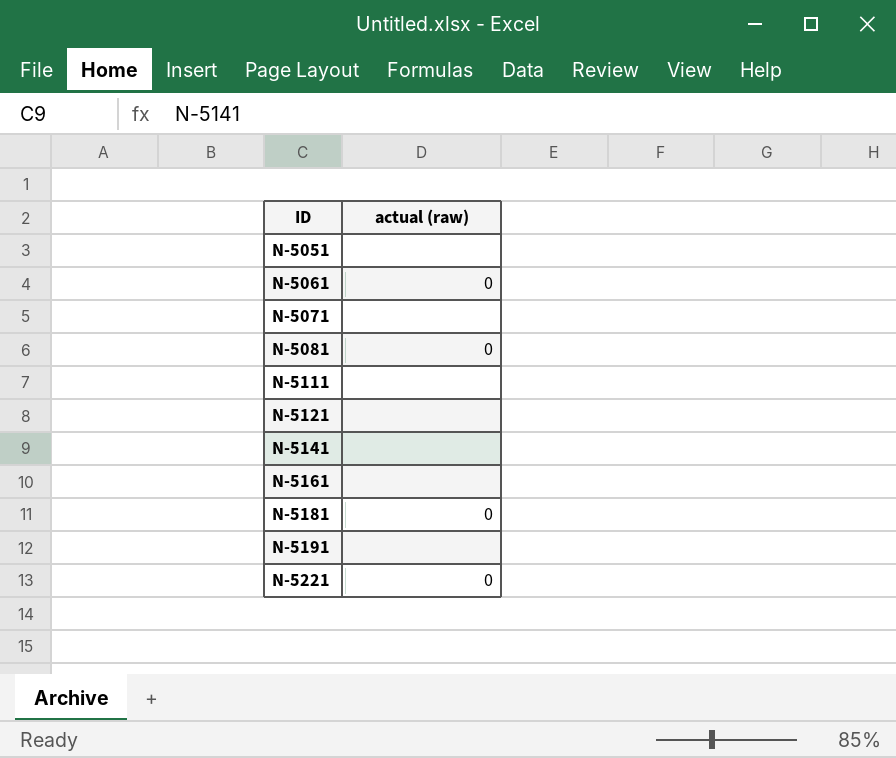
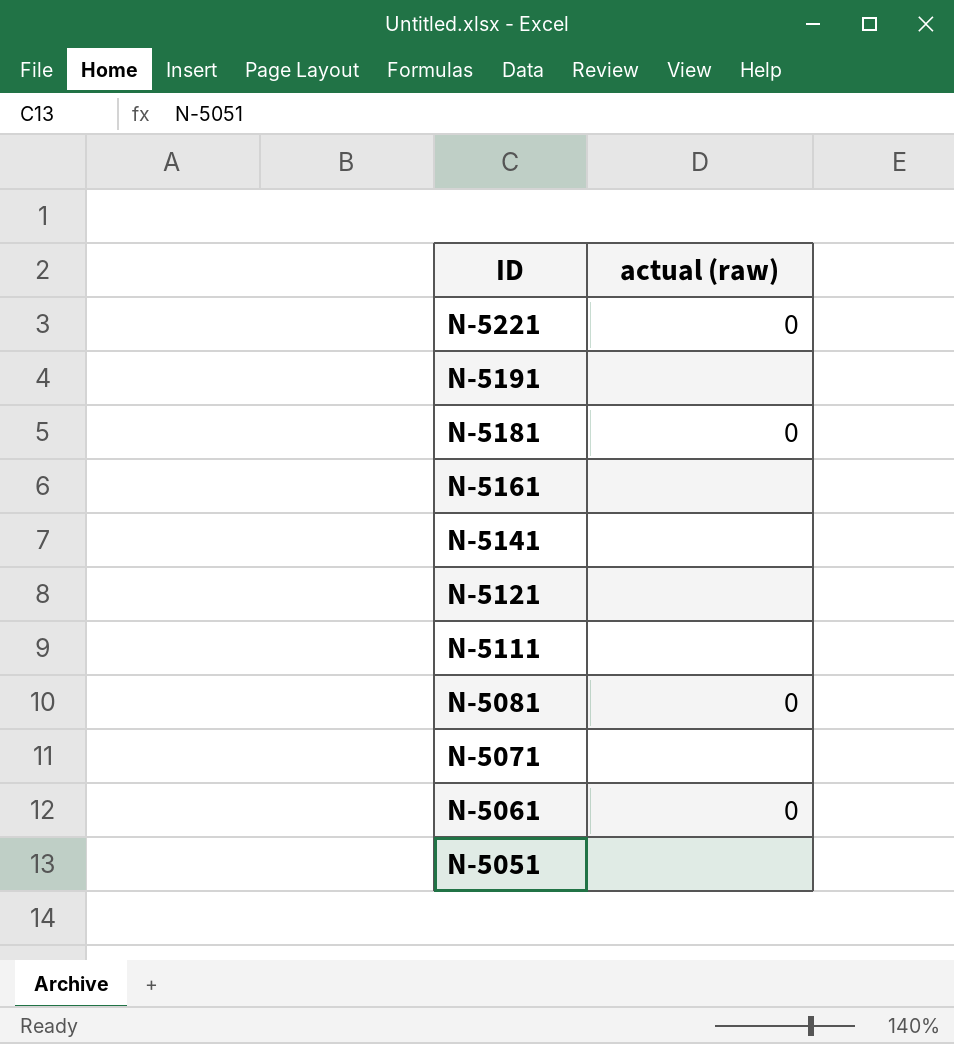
row order: ID ascending -> ID descending

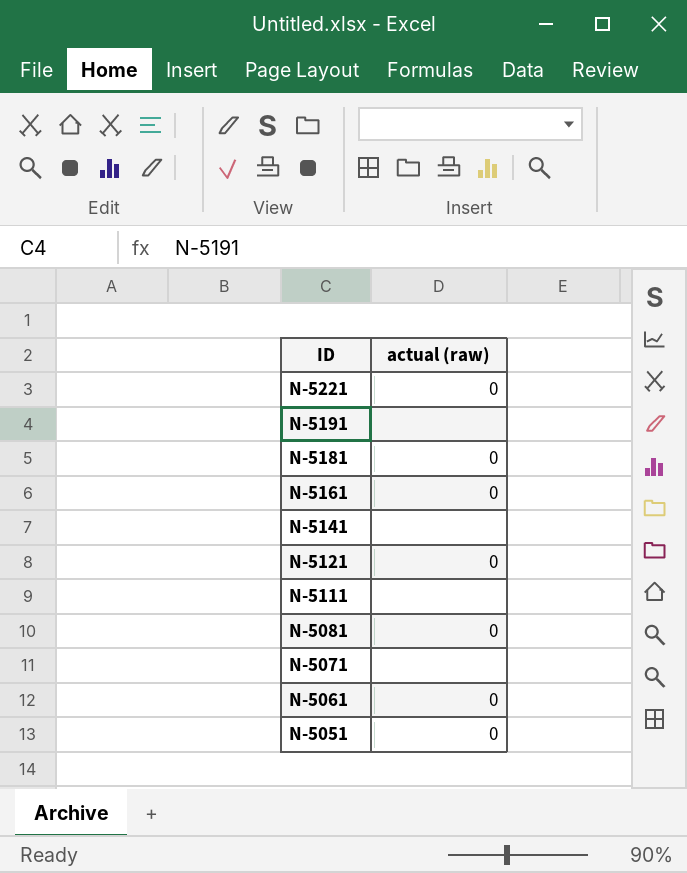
N-5161 | actual (raw): none -> 0
N-5121 | actual (raw): none -> 0
N-5051 | actual (raw): none -> 0

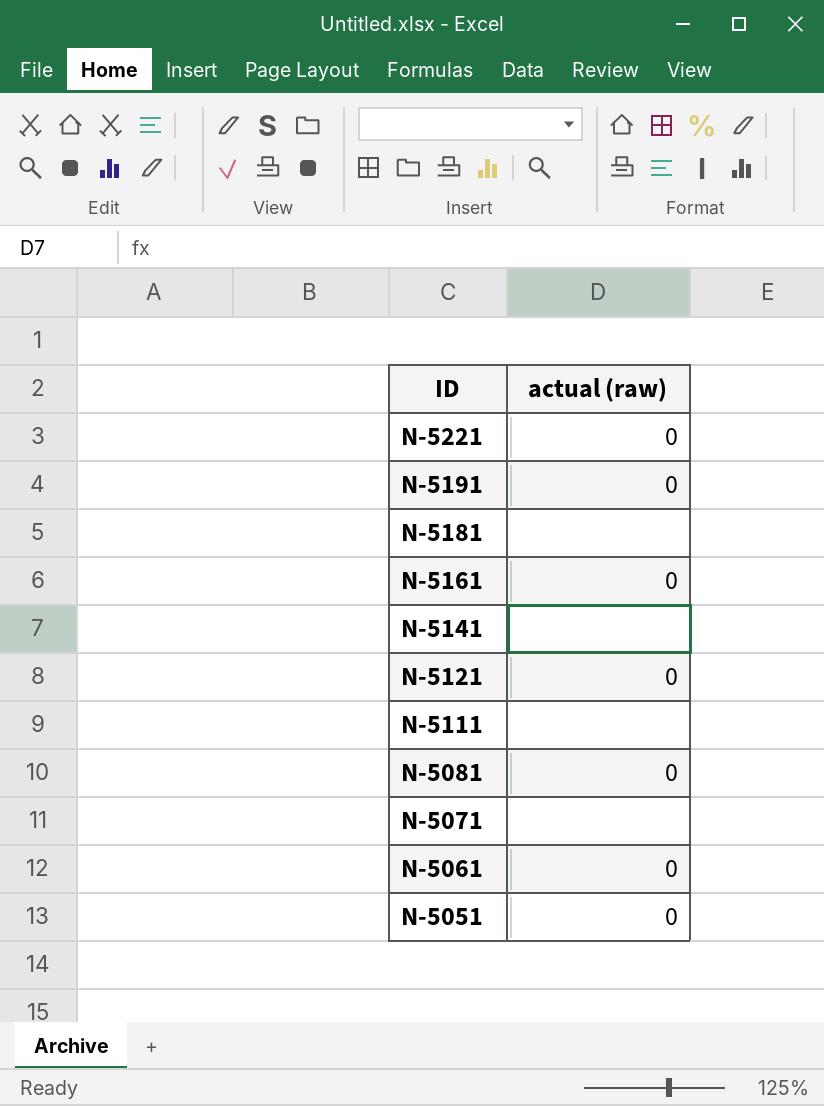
N-5191 | actual (raw): none -> 0
N-5181 | actual (raw): 0 -> none

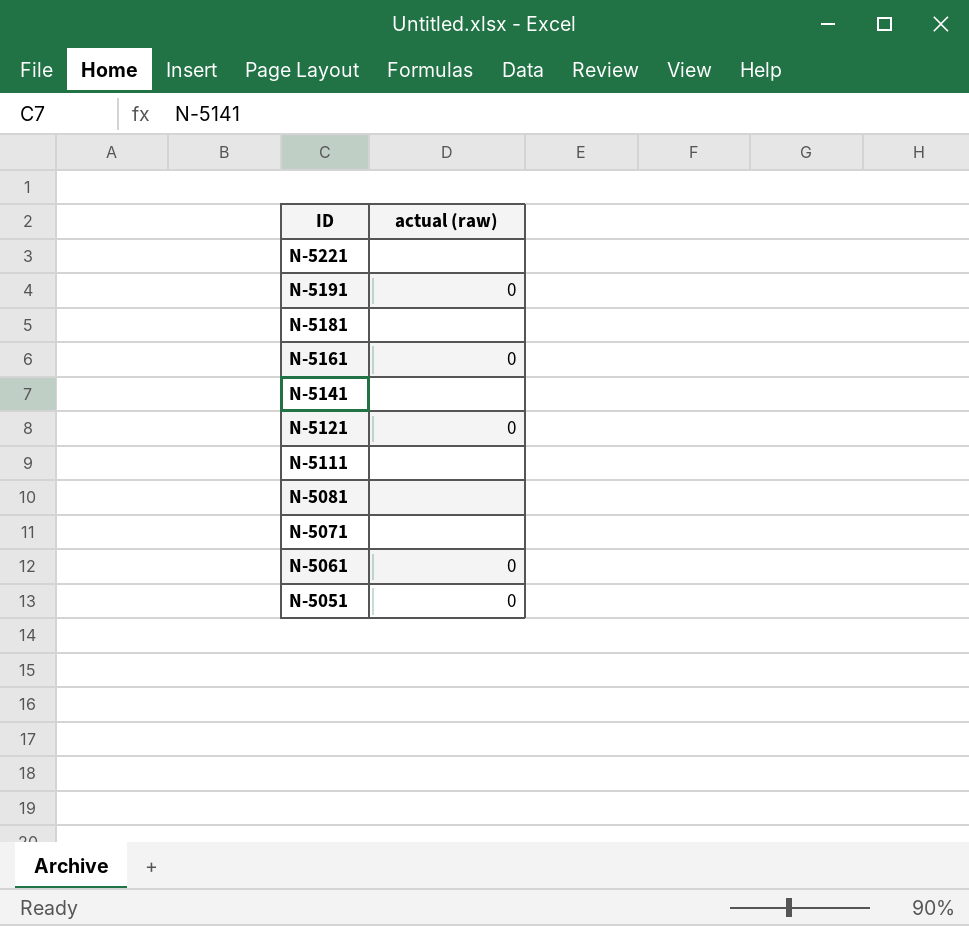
N-5221 | actual (raw): 0 -> none
N-5081 | actual (raw): 0 -> none

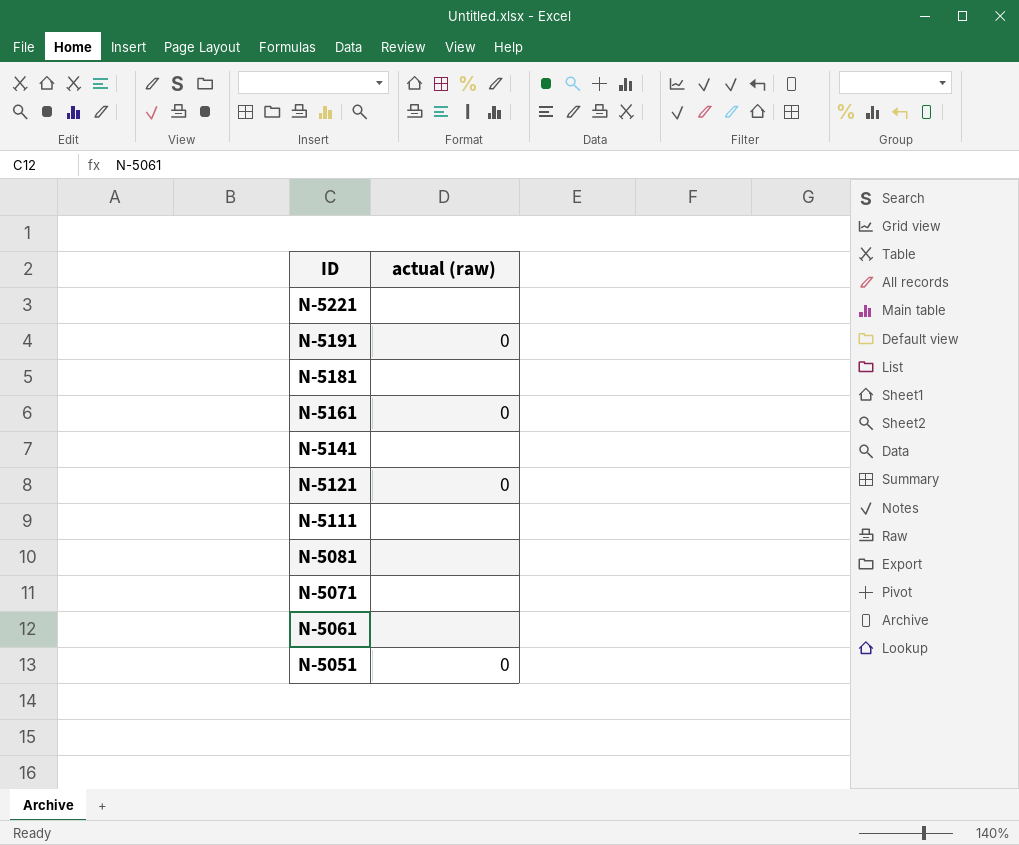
N-5061 | actual (raw): 0 -> none

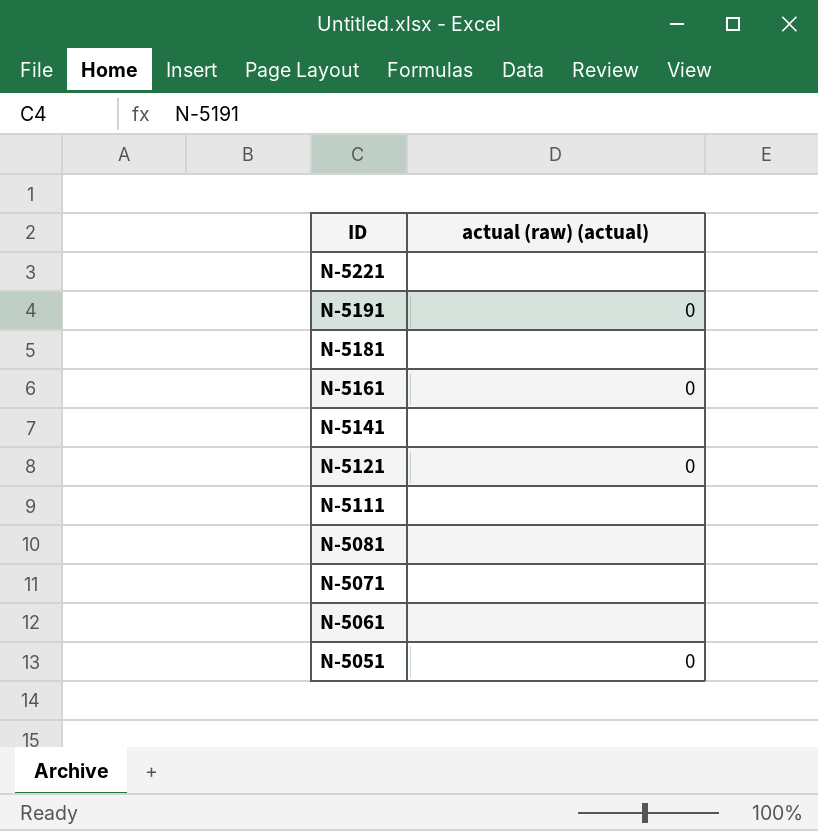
column name: actual (raw) -> actual (raw) (actual)

